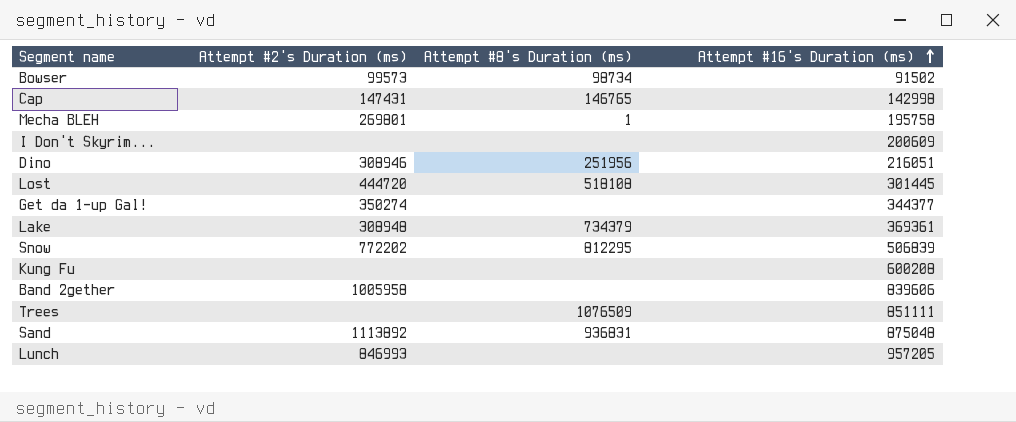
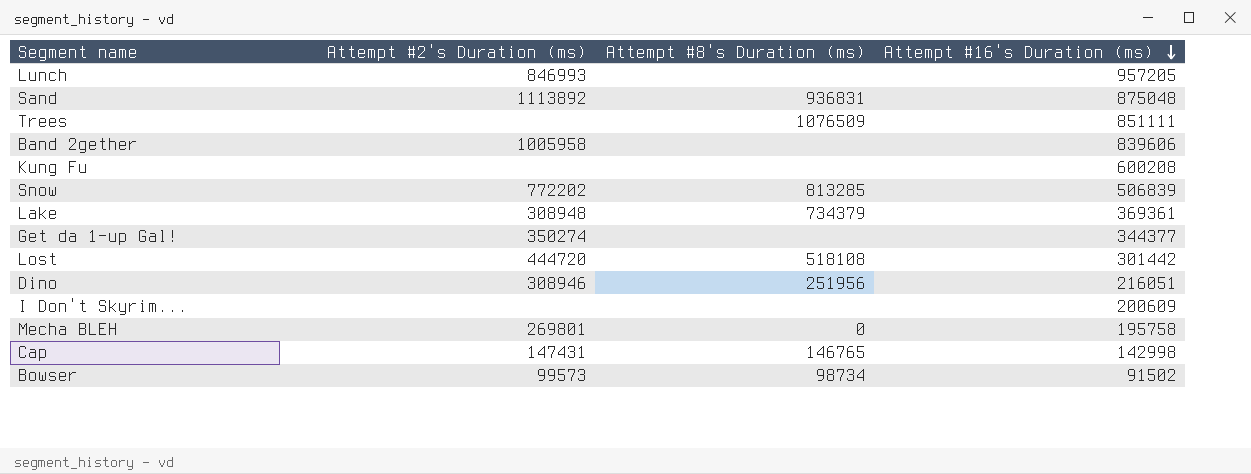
row order: Attempt #16's Duration (ms) ascending -> Attempt #16's Duration (ms) descending
Snow | Attempt #8's Duration (ms): 812295 -> 813285
Lost | Attempt #16's Duration (ms): 301445 -> 301442
Mecha BLEH | Attempt #8's Duration (ms): 1 -> 0

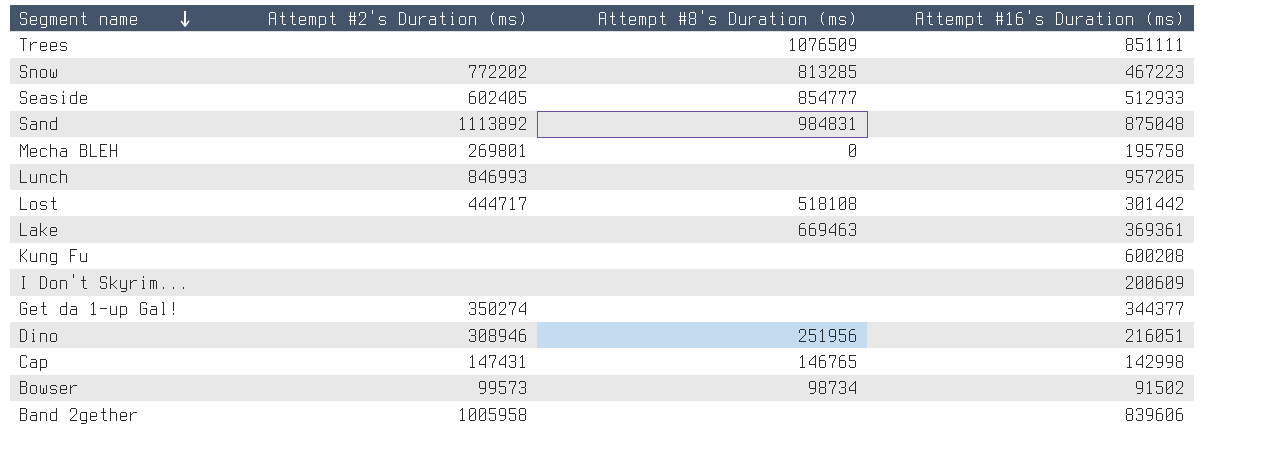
row order: Attempt #16's Duration (ms) descending -> Segment name descending
Snow | Attempt #16's Duration (ms): 506839 -> 467223
row Seaside: none -> 602405 | 854777 | 512933
Sand | Attempt #8's Duration (ms): 936831 -> 984831
Lost | Attempt #2's Duration (ms): 444720 -> 444717
Lake | Attempt #2's Duration (ms): 308948 -> none
Lake | Attempt #8's Duration (ms): 734379 -> 669463

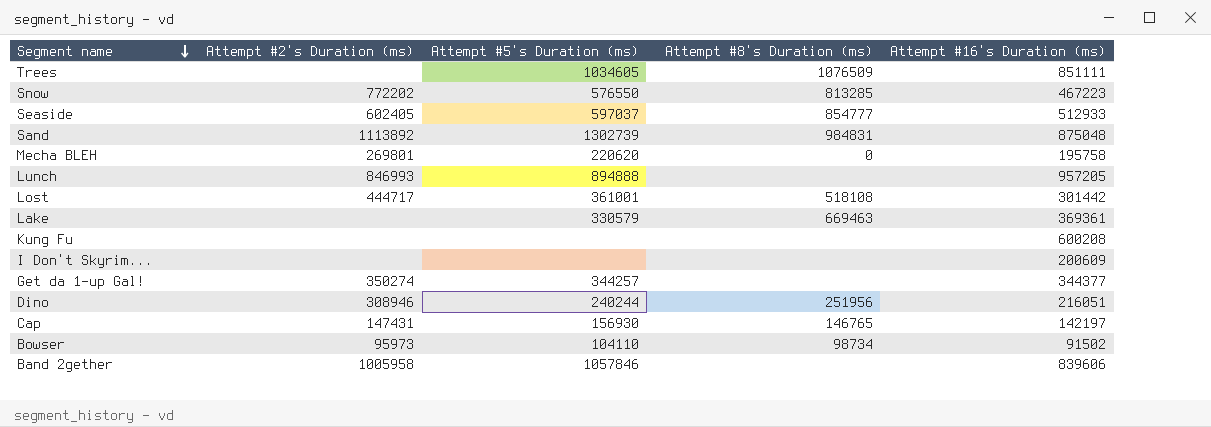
column Attempt #5's Duration (ms) | position: none -> 3
Cap | Attempt #16's Duration (ms): 142998 -> 142197
Bowser | Attempt #2's Duration (ms): 99573 -> 95973

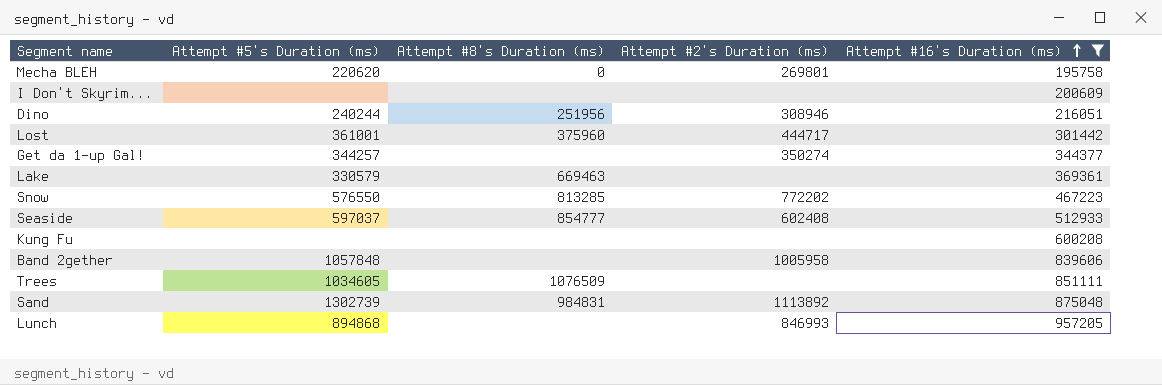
filter: none -> Attempt #16's Duration (ms) >= 195758
row order: Segment name descending -> Attempt #16's Duration (ms) ascending
column Attempt #2's Duration (ms) | position: 2 -> 4
Lost | Attempt #8's Duration (ms): 518108 -> 375960
Seaside | Attempt #2's Duration (ms): 602405 -> 602408
Band 2gether | Attempt #5's Duration (ms): 1057846 -> 1057848
Lunch | Attempt #5's Duration (ms): 894888 -> 894868

